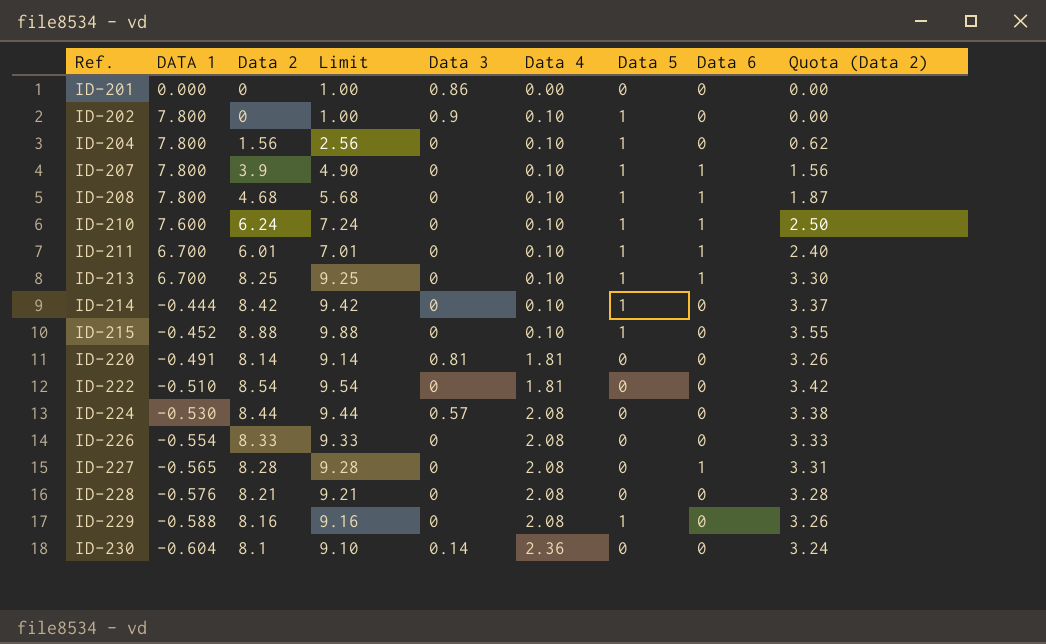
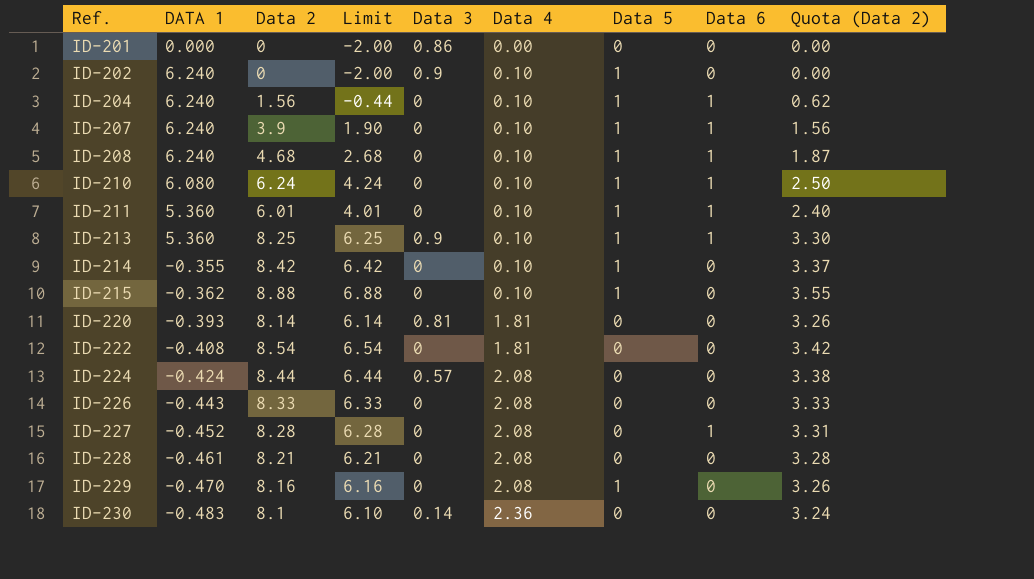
column Limit | formula: [Data 2] + 1 -> [Data 2] - 2
ID-202 | DATA 1: 7.800 -> 6.240
ID-204 | DATA 1: 7.800 -> 6.240
ID-204 | Data 6: 0 -> 1
ID-207 | DATA 1: 7.800 -> 6.240
ID-208 | DATA 1: 7.800 -> 6.240
ID-210 | DATA 1: 7.600 -> 6.080
ID-211 | DATA 1: 6.700 -> 5.360
ID-213 | DATA 1: 6.700 -> 5.360
ID-213 | Data 3: 0 -> 0.9
ID-214 | DATA 1: -0.444 -> -0.355
ID-215 | DATA 1: -0.452 -> -0.362
ID-220 | DATA 1: -0.491 -> -0.393
ID-222 | DATA 1: -0.510 -> -0.408
ID-224 | DATA 1: -0.530 -> -0.424
ID-226 | DATA 1: -0.554 -> -0.443
ID-227 | DATA 1: -0.565 -> -0.452
ID-228 | DATA 1: -0.576 -> -0.461
ID-229 | DATA 1: -0.588 -> -0.470
ID-230 | DATA 1: -0.604 -> -0.483

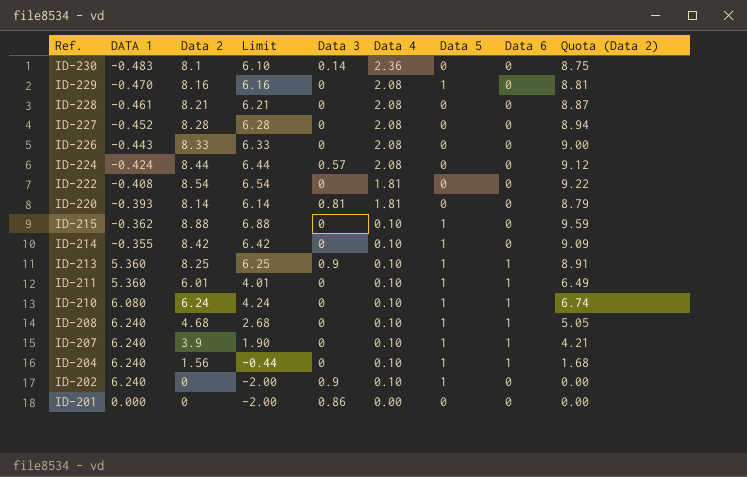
row order: Ref. ascending -> Ref. descending
column Quota (Data 2) | formula: [Data 2] * 0.4 -> [Data 2] * 1.08
ID-227 | Data 6: 1 -> 0

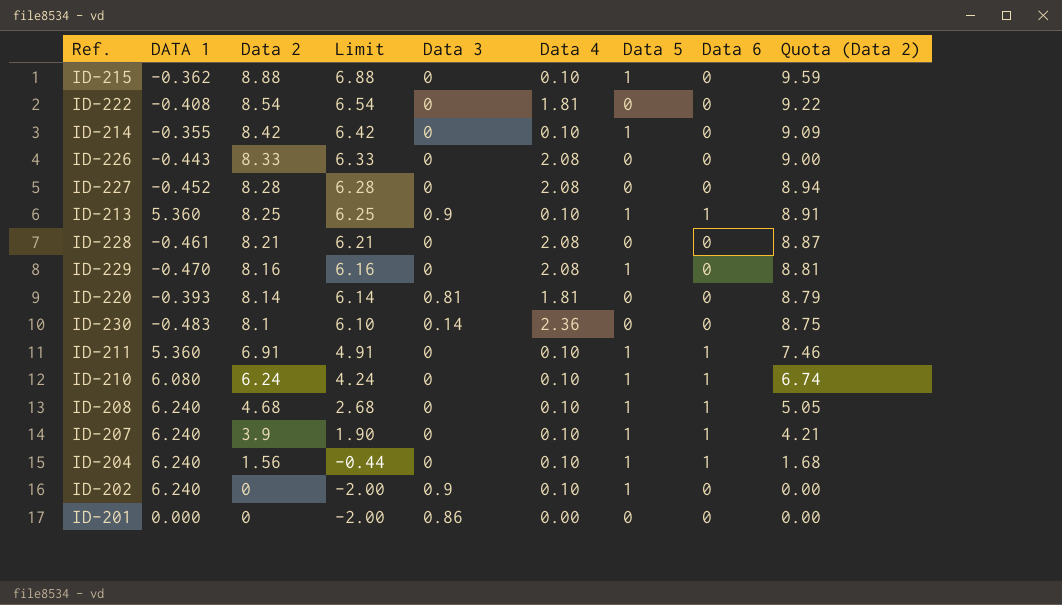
row order: Ref. descending -> Data 2 descending
row ID-224: -0.424 | 8.44 | 6.44 | 0.57 | 2.08 | 0 | 0 | 9.12 -> none
ID-211 | Data 2: 6.01 -> 6.91
ID-211 | Limit: 4.01 -> 4.91
ID-211 | Quota (Data 2): 6.49 -> 7.46

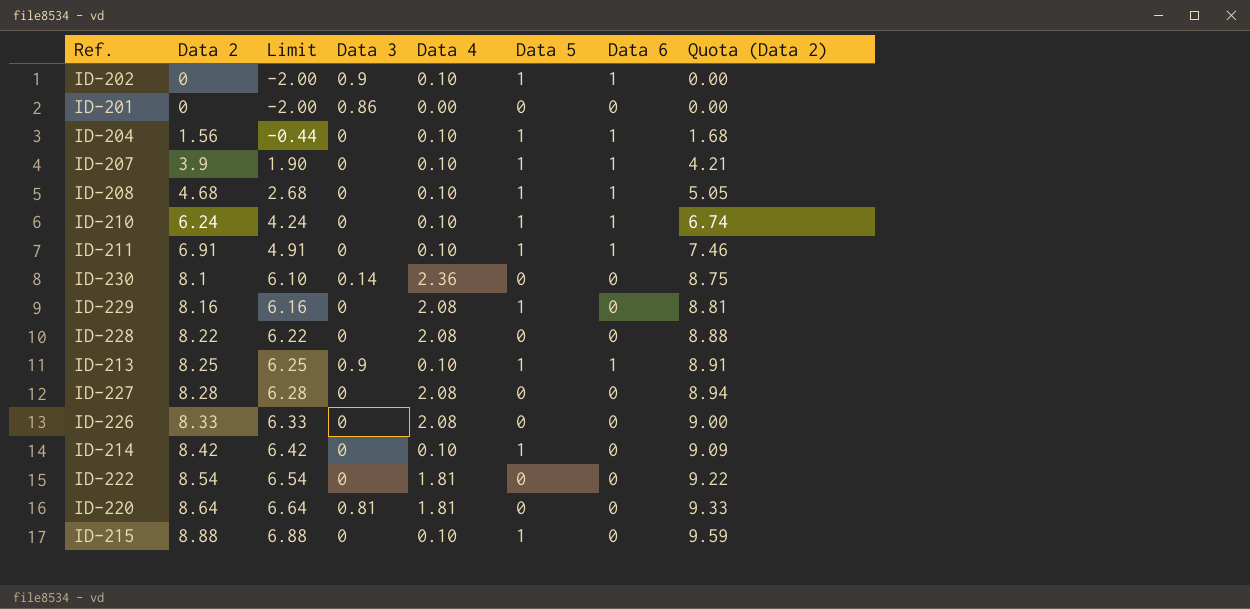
row order: Data 2 descending -> Data 2 ascending
column DATA 1 | position: 2 -> none
ID-202 | Data 6: 0 -> 1
ID-228 | Data 2: 8.21 -> 8.22
ID-228 | Limit: 6.21 -> 6.22
ID-228 | Quota (Data 2): 8.87 -> 8.88
ID-220 | Data 2: 8.14 -> 8.64
ID-220 | Limit: 6.14 -> 6.64
ID-220 | Quota (Data 2): 8.79 -> 9.33

